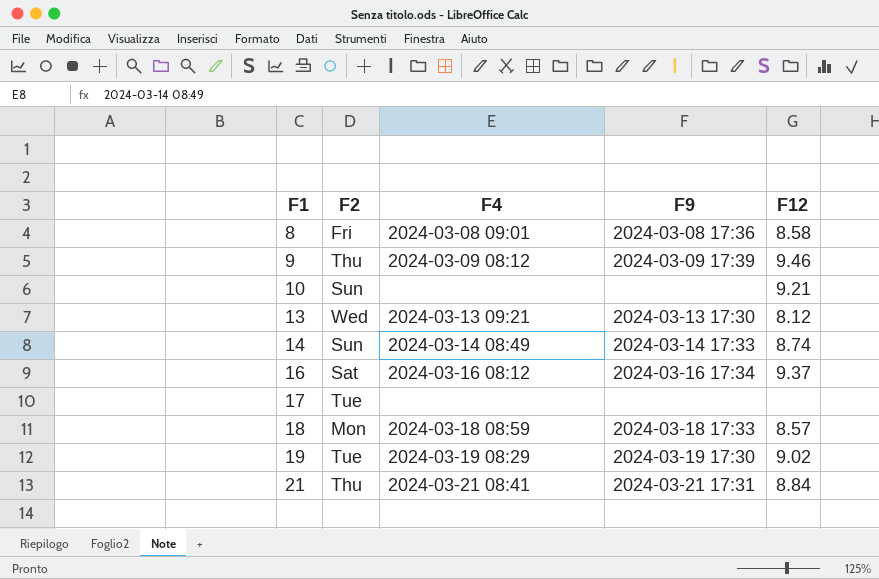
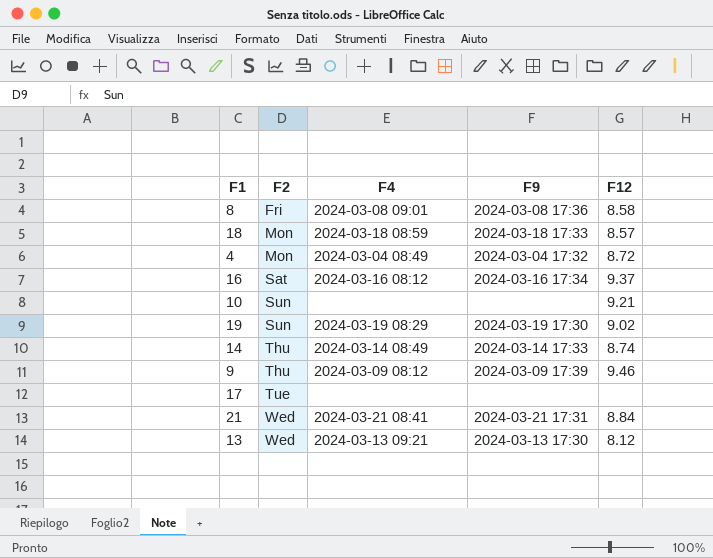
row order: F1 ascending -> F2 ascending
row 4: none -> Mon | 2024-03-04 08:49 | 2024-03-04 17:32 | 8.72
19 | F2: Tue -> Sun
14 | F2: Sun -> Thu
21 | F2: Thu -> Wed

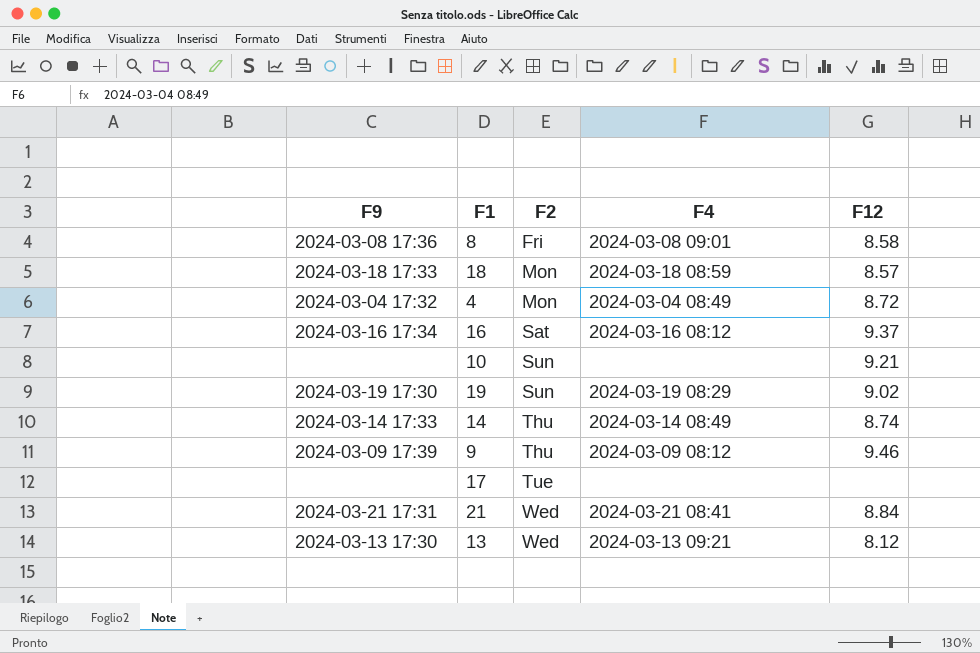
column F9 | position: 4 -> 1

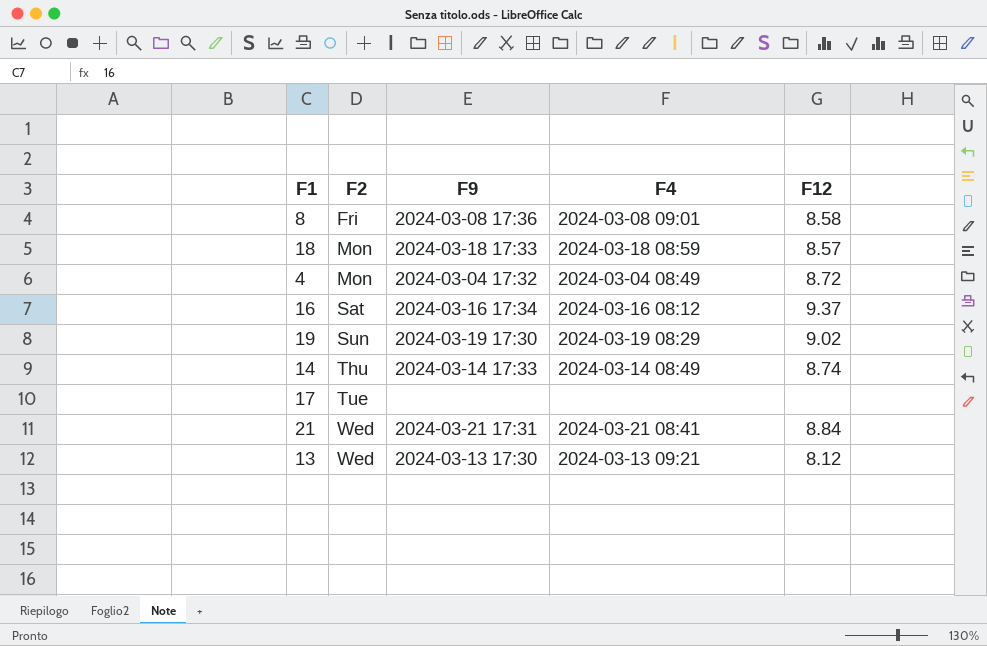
column F9 | position: 1 -> 3
row 10: none | Sun | none | 9.21 -> none
row 9: 2024-03-09 17:39 | Thu | 2024-03-09 08:12 | 9.46 -> none

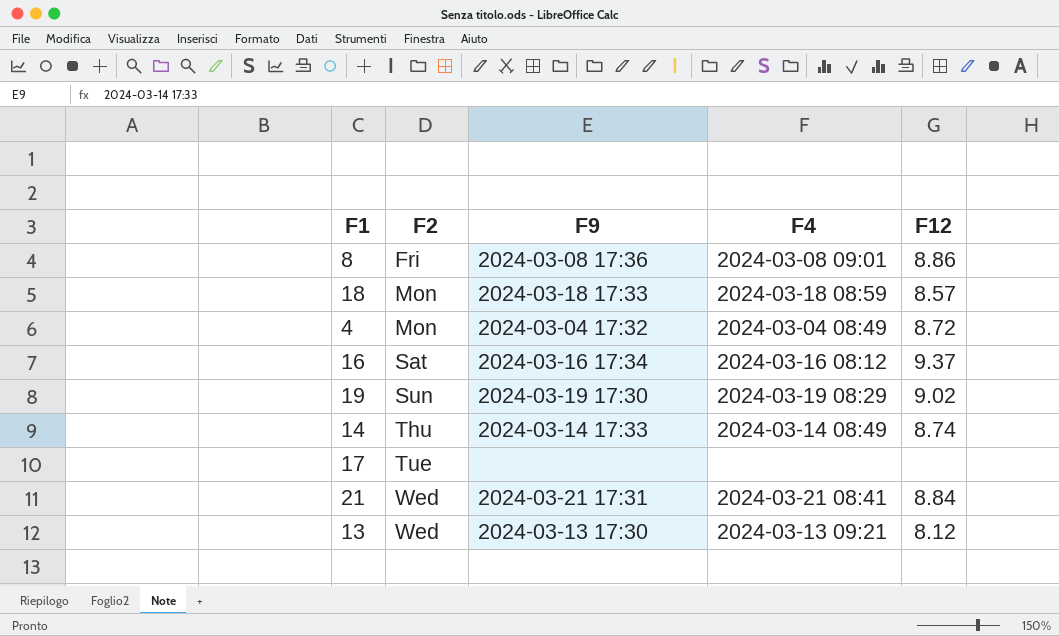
8 | F12: 8.58 -> 8.86

